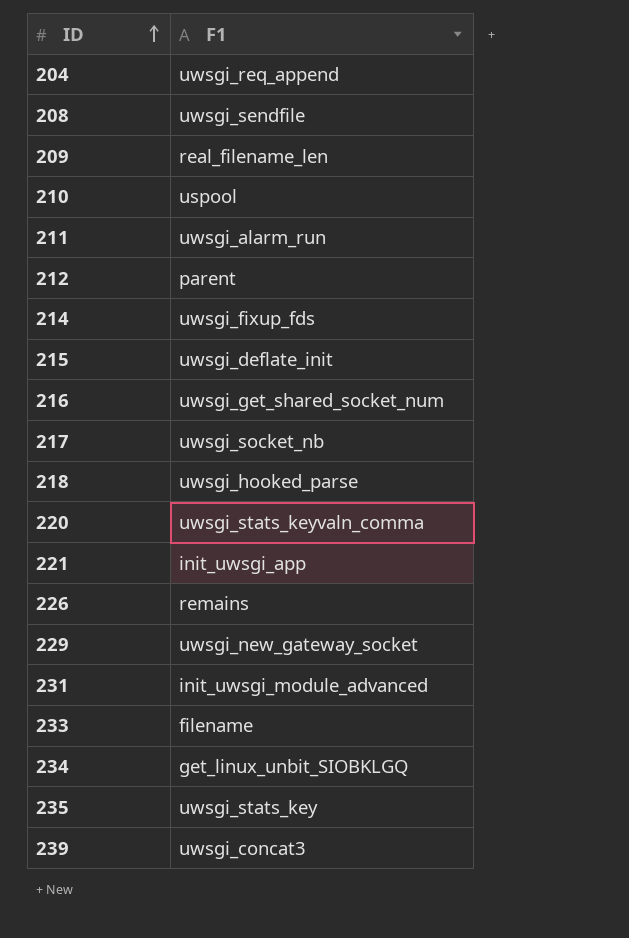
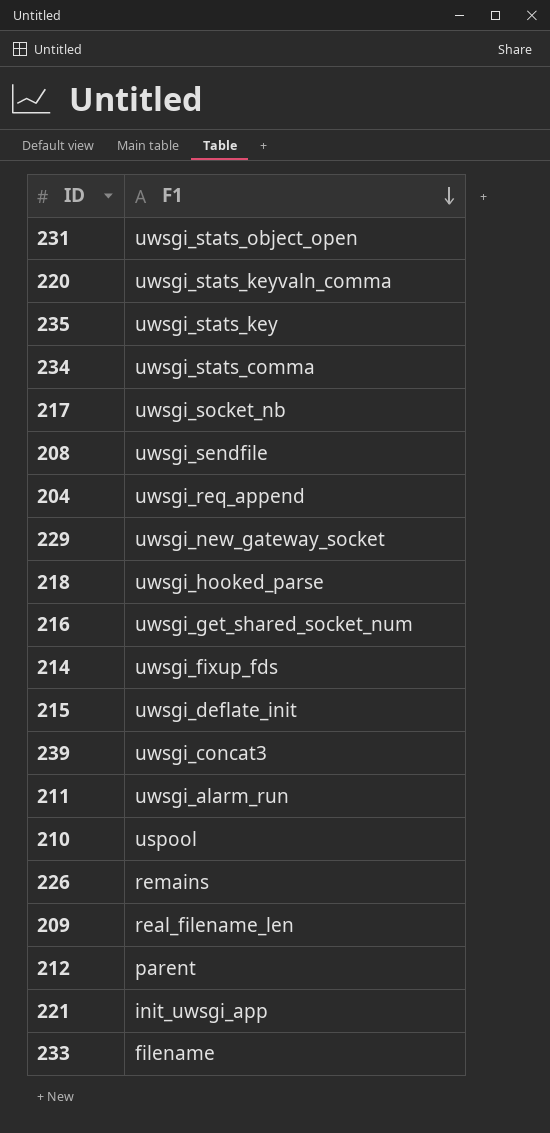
row order: ID ascending -> F1 descending
231 | F1: init_uwsgi_module_advanced -> uwsgi_stats_object_open
234 | F1: get_linux_unbit_SIOBKLGQ -> uwsgi_stats_comma

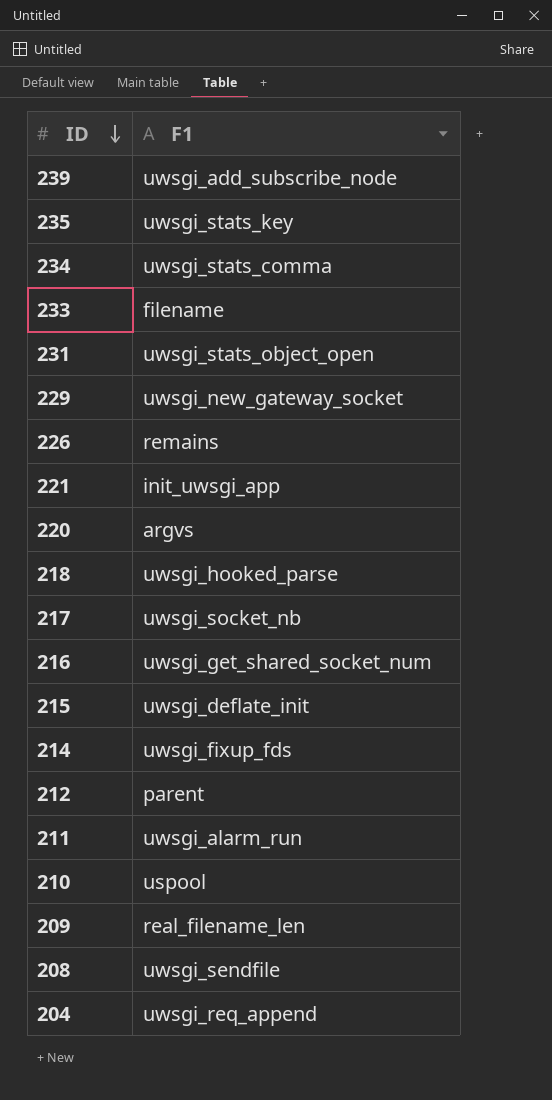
row order: F1 descending -> ID descending
239 | F1: uwsgi_concat3 -> uwsgi_add_subscribe_node
220 | F1: uwsgi_stats_keyvaln_comma -> argvs

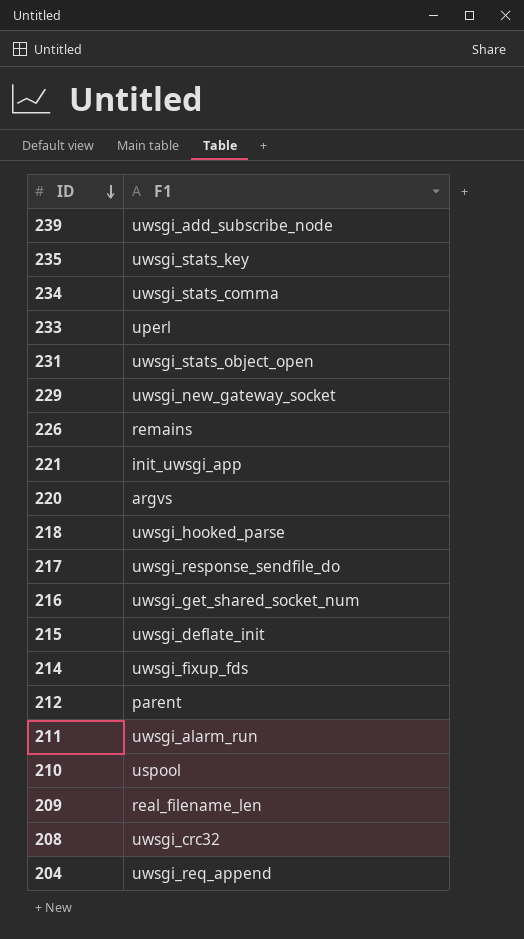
233 | F1: filename -> uperl
217 | F1: uwsgi_socket_nb -> uwsgi_response_sendfile_do
208 | F1: uwsgi_sendfile -> uwsgi_crc32

